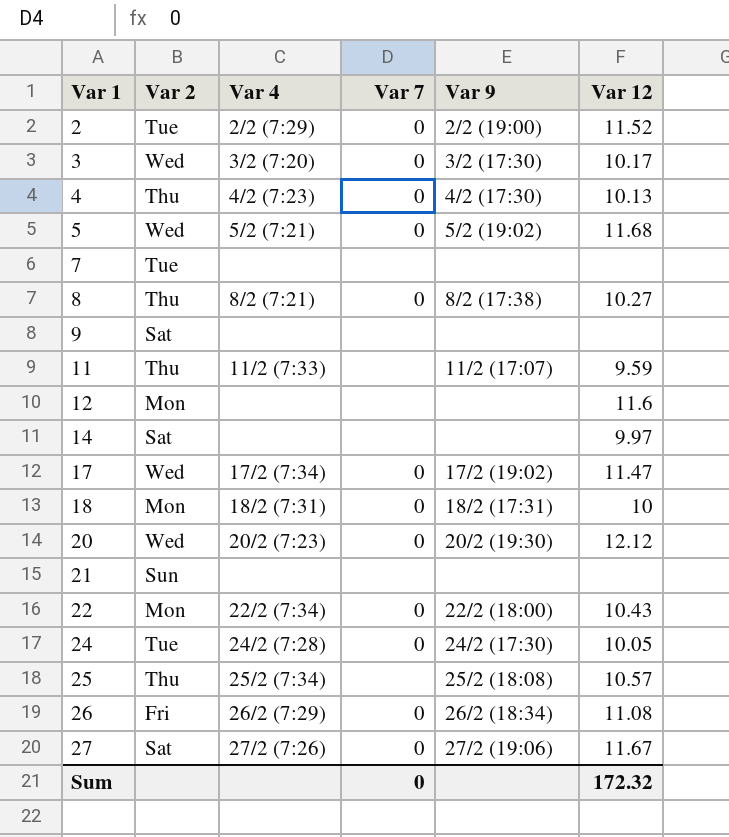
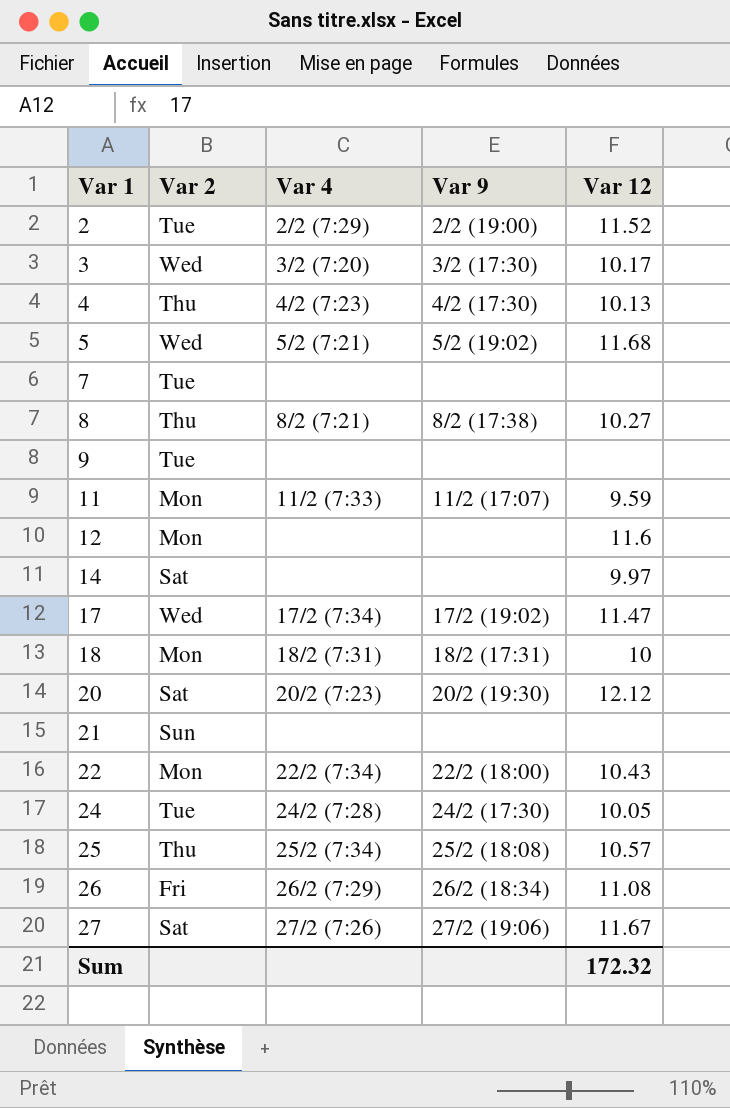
column Var 7 | position: 4 -> none
9 | Var 2: Sat -> Tue
11 | Var 2: Thu -> Mon
20 | Var 2: Wed -> Sat

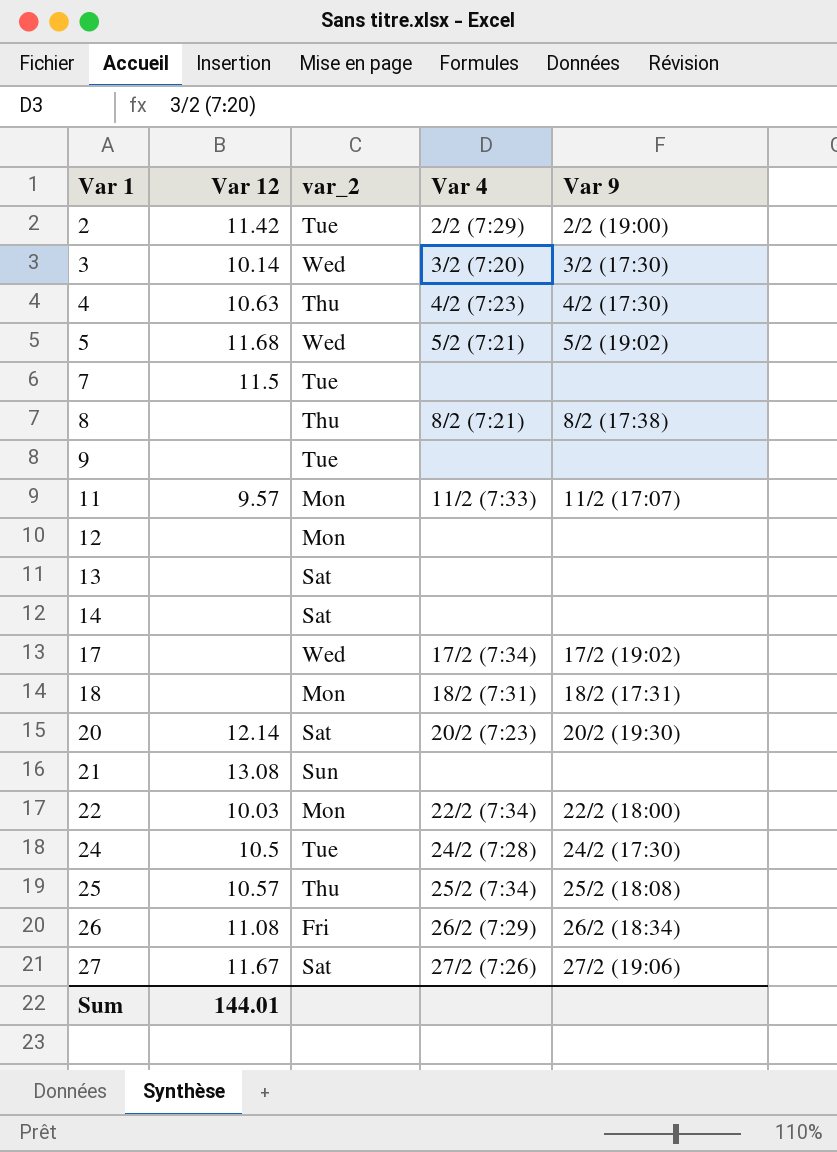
column Var 12 | position: 5 -> 2
column name: Var 2 -> var_2
2 | Var 12: 11.52 -> 11.42
3 | Var 12: 10.17 -> 10.14
4 | Var 12: 10.13 -> 10.63
7 | Var 12: none -> 11.5
8 | Var 12: 10.27 -> none
11 | Var 12: 9.59 -> 9.57
12 | Var 12: 11.6 -> none
row 13: none -> none | Sat | none | none
14 | Var 12: 9.97 -> none
17 | Var 12: 11.47 -> none
18 | Var 12: 10 -> none
20 | Var 12: 12.12 -> 12.14
21 | Var 12: none -> 13.08
22 | Var 12: 10.43 -> 10.03
24 | Var 12: 10.05 -> 10.5
Sum | Var 12: 172.32 -> 144.01

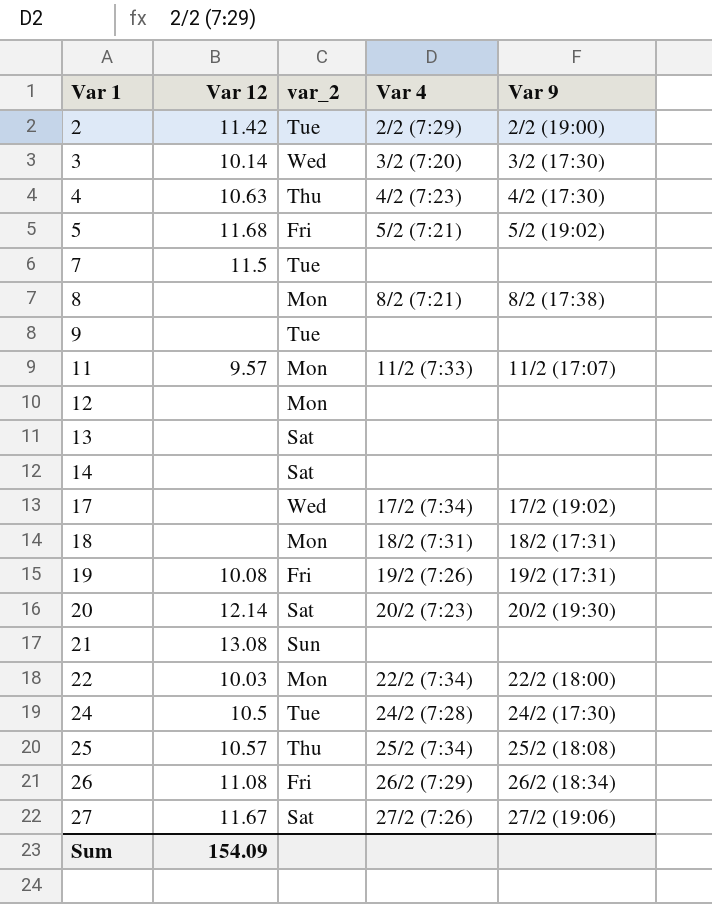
5 | var_2: Wed -> Fri
8 | var_2: Thu -> Mon
row 19: none -> 10.08 | Fri | 19/2 (7:26) | 19/2 (17:31)
Sum | Var 12: 144.01 -> 154.09

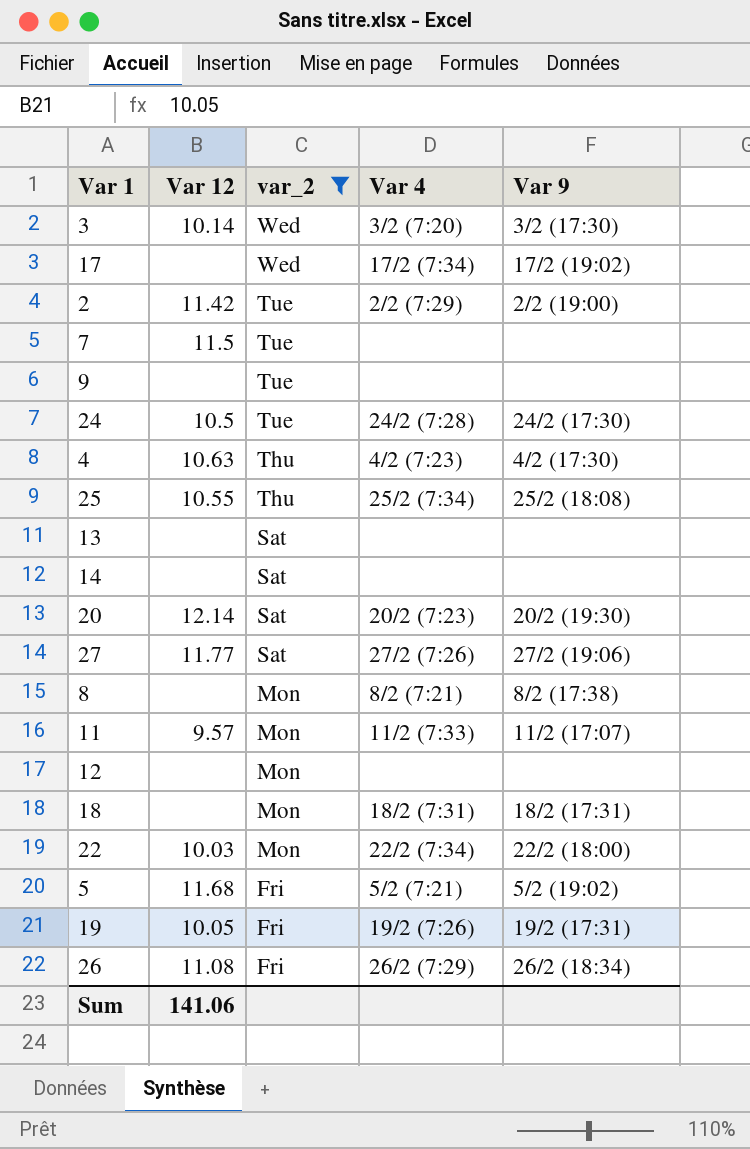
filter: none -> var_2 != Sun
row order: Var 1 ascending -> var_2 descending
25 | Var 12: 10.57 -> 10.55
27 | Var 12: 11.67 -> 11.77
19 | Var 12: 10.08 -> 10.05
Sum | Var 12: 154.09 -> 141.06

